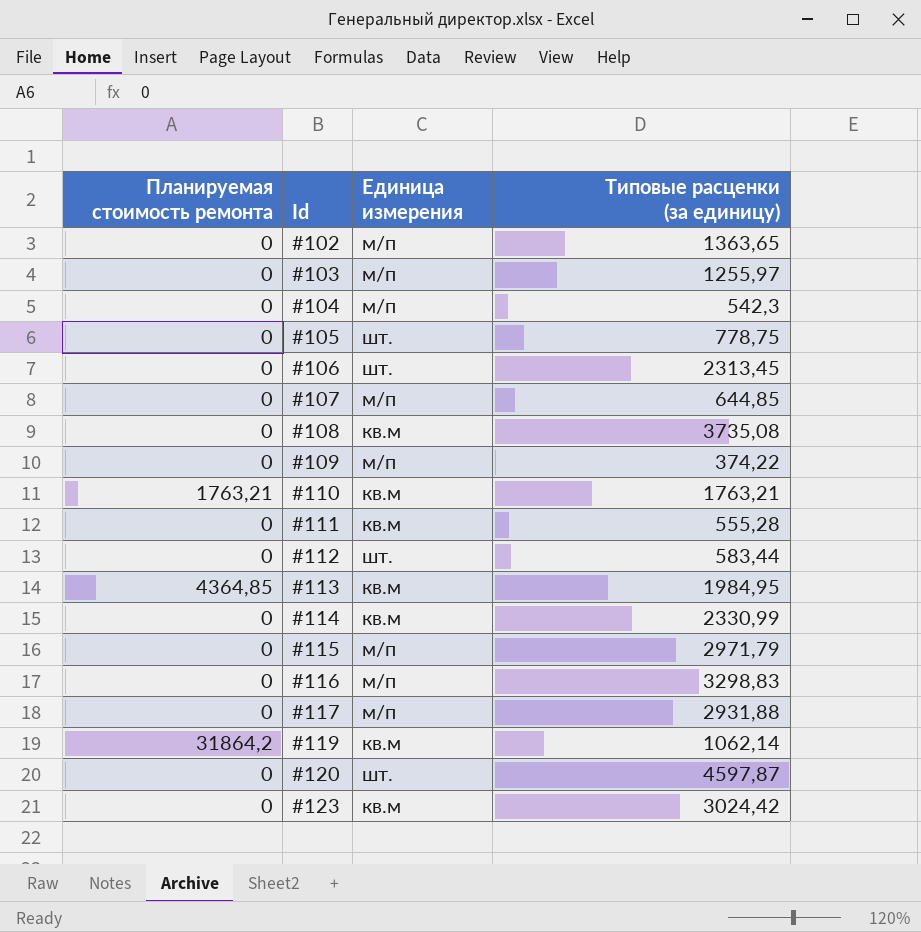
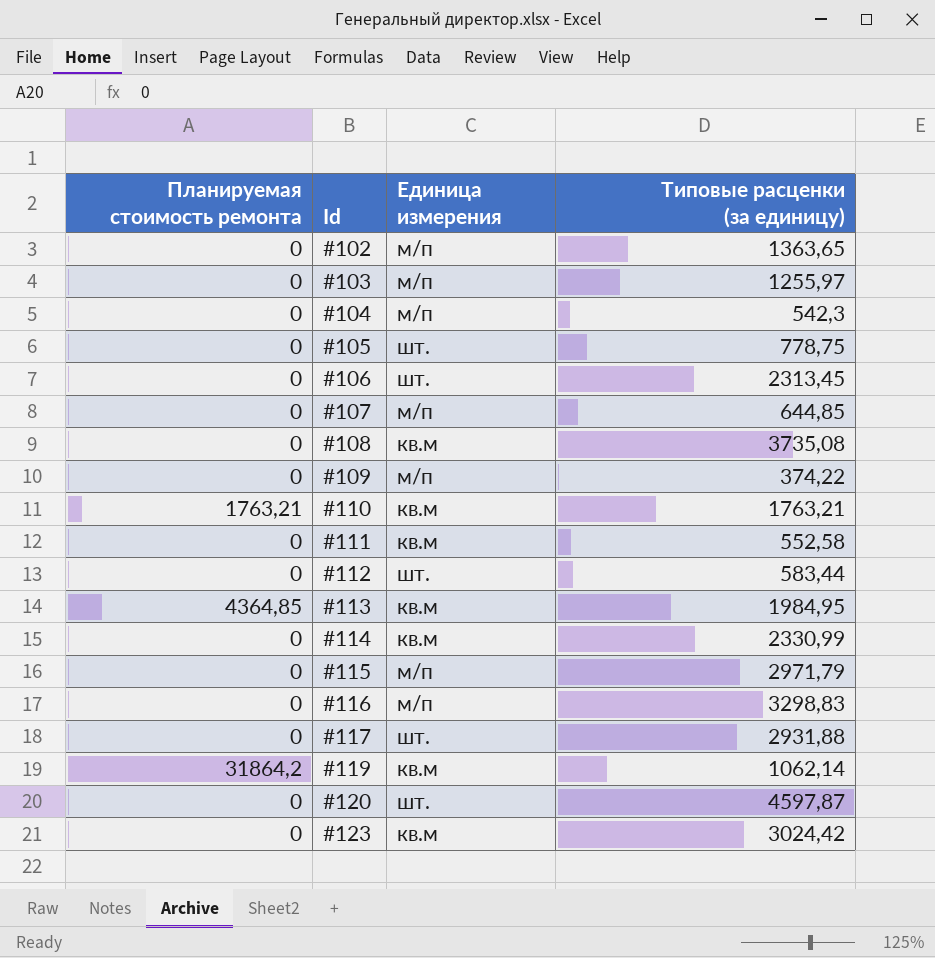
#111 | Типовые расценки (за единицу): 555,28 -> 552,58
#117 | Единица измерения: м/п -> шт.

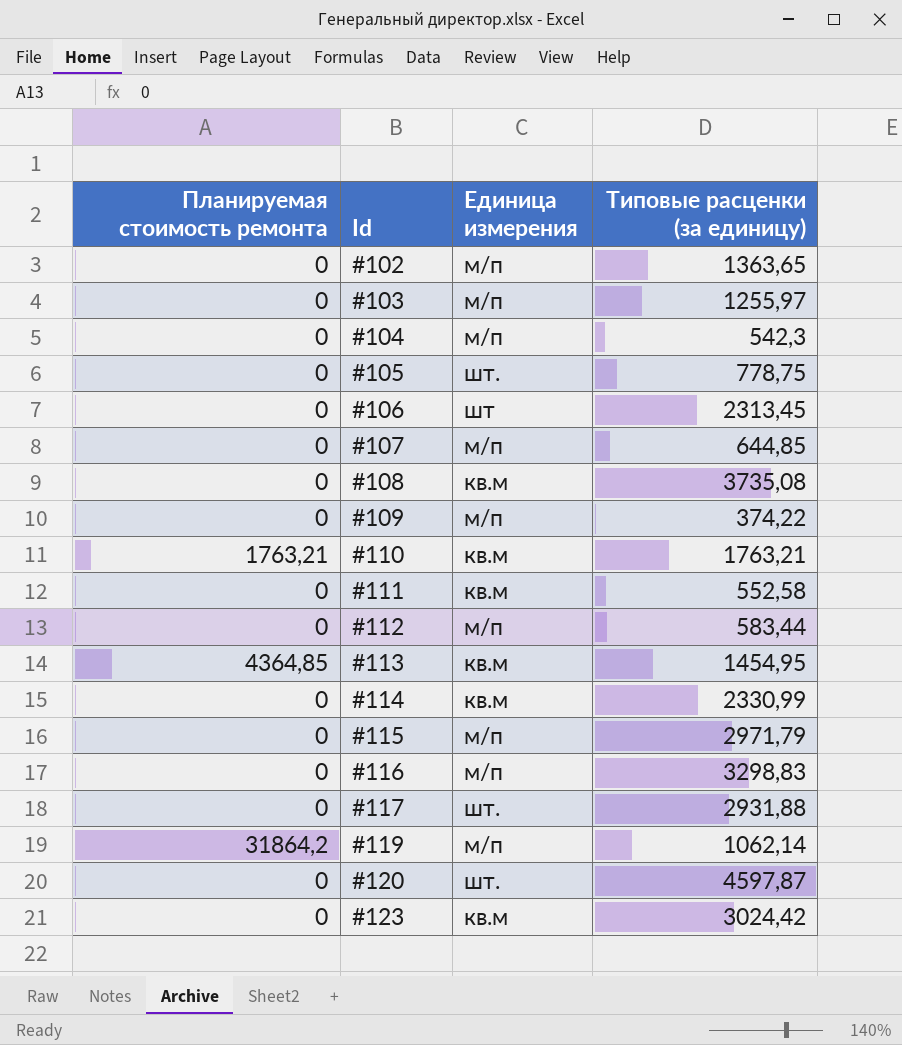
#106 | Единица измерения: шт. -> шт
#112 | Единица измерения: шт. -> м/п
#113 | Типовые расценки (за единицу): 1984,95 -> 1454,95
#119 | Единица измерения: кв.м -> м/п

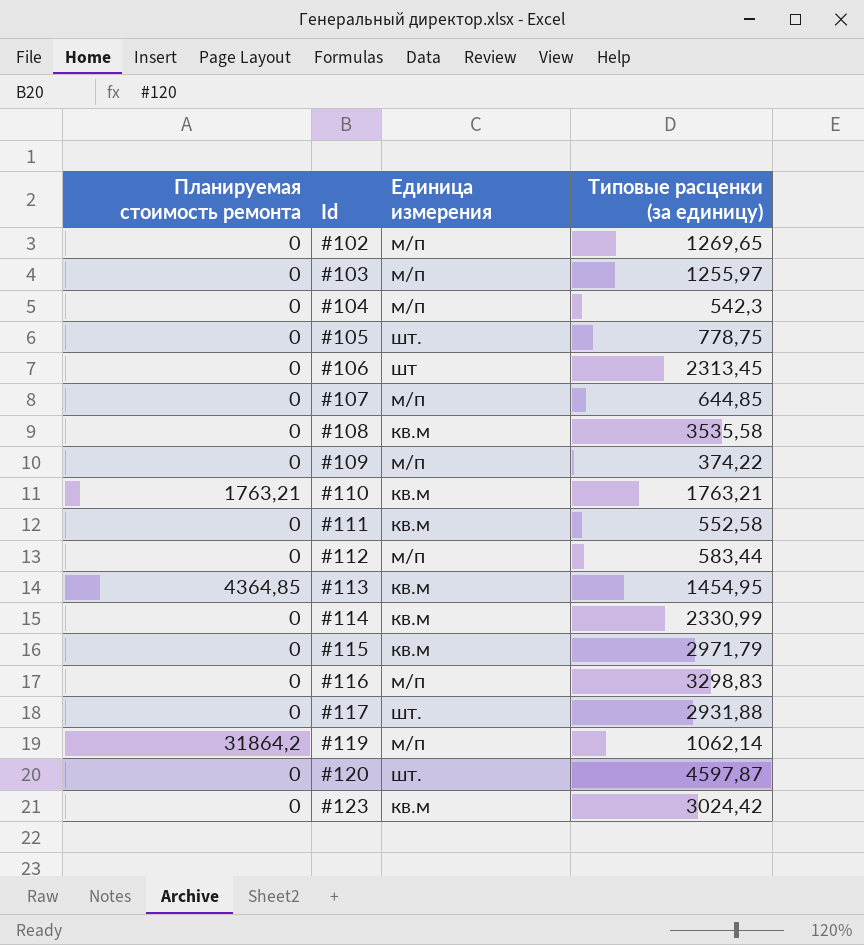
#102 | Типовые расценки (за единицу): 1363,65 -> 1269,65
#108 | Типовые расценки (за единицу): 3735,08 -> 3535,58
#115 | Единица измерения: м/п -> кв.м

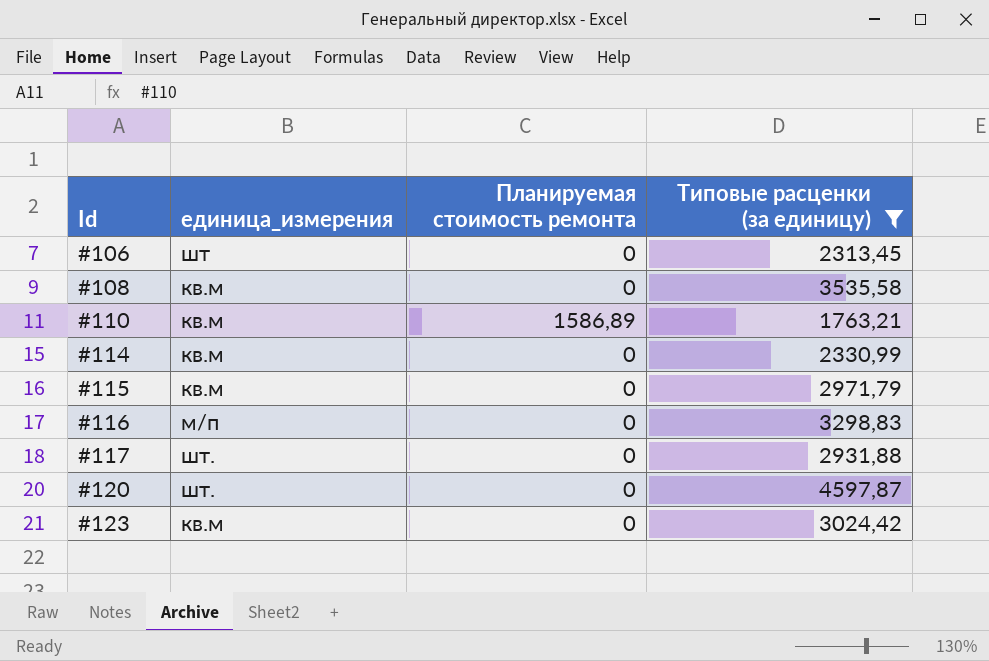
filter: none -> Типовые расценки (за единицу) >= 1763,21
column name: Единица измерения -> единица_измерения
column Планируемая стоимость ремонта | position: 1 -> 3
#110 | Планируемая стоимость ремонта: 1763,21 -> 1586,89

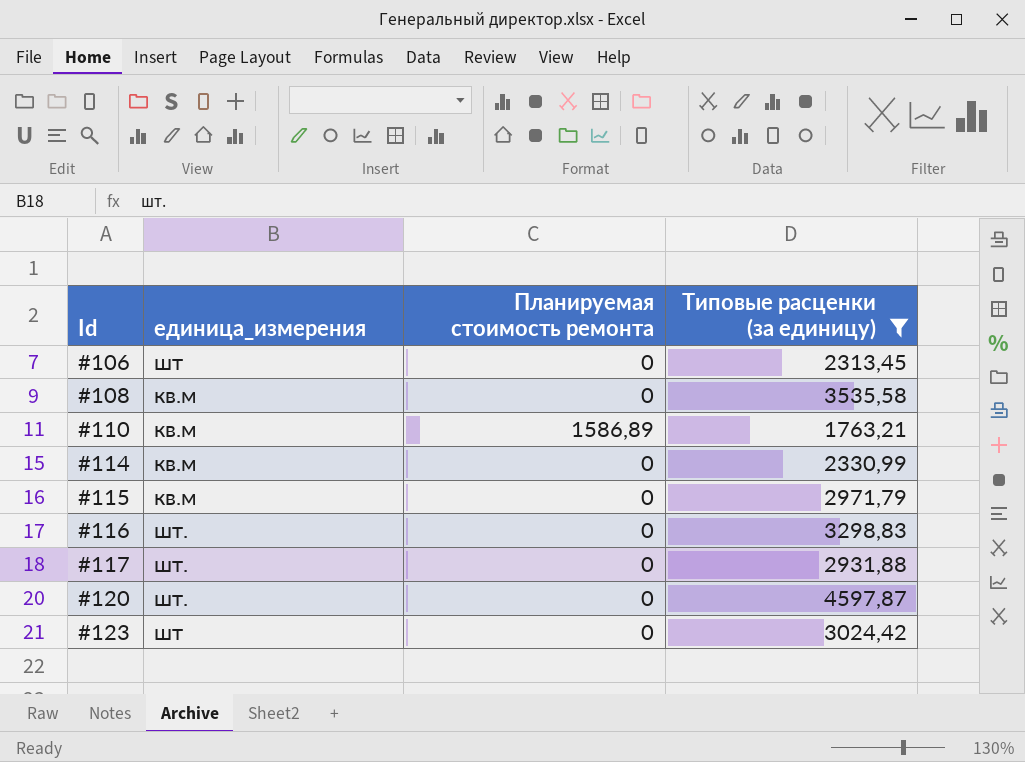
#116 | единица_измерения: м/п -> шт.
#123 | единица_измерения: кв.м -> шт

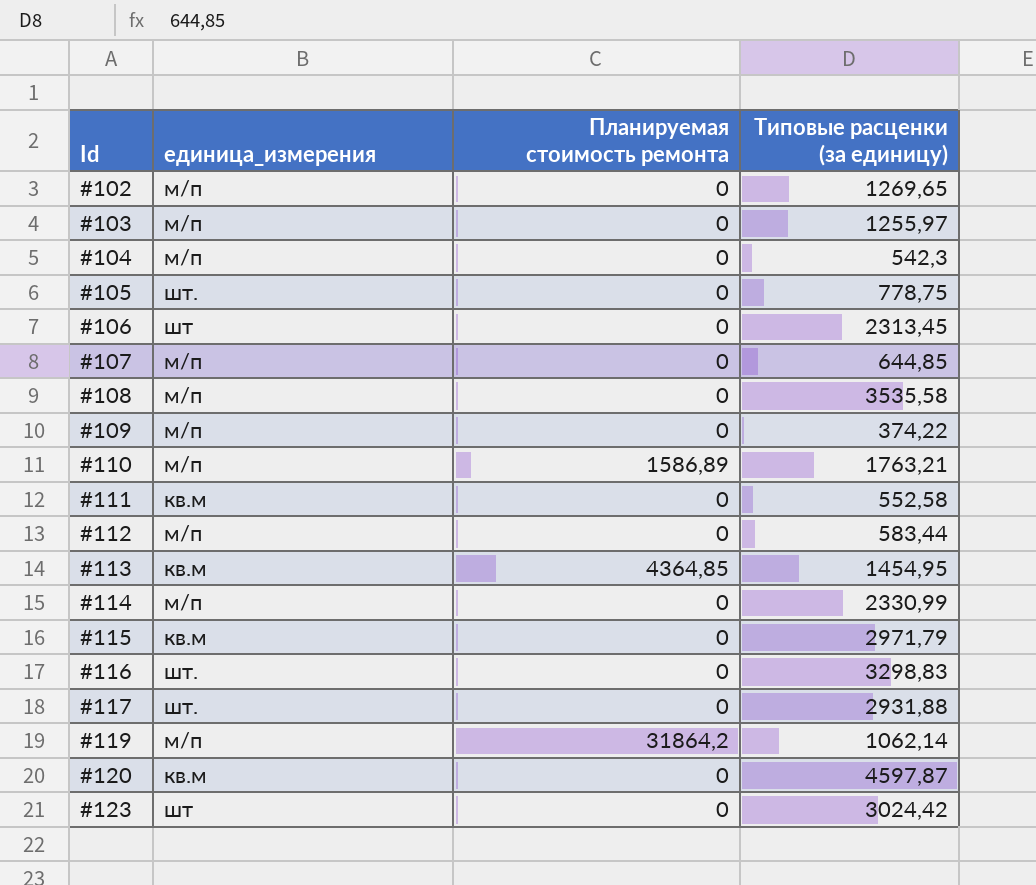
filter: Типовые расценки (за единицу) >= 1763,21 -> none
#108 | единица_измерения: кв.м -> м/п
#110 | единица_измерения: кв.м -> м/п
#114 | единица_измерения: кв.м -> м/п
#120 | единица_измерения: шт. -> кв.м

